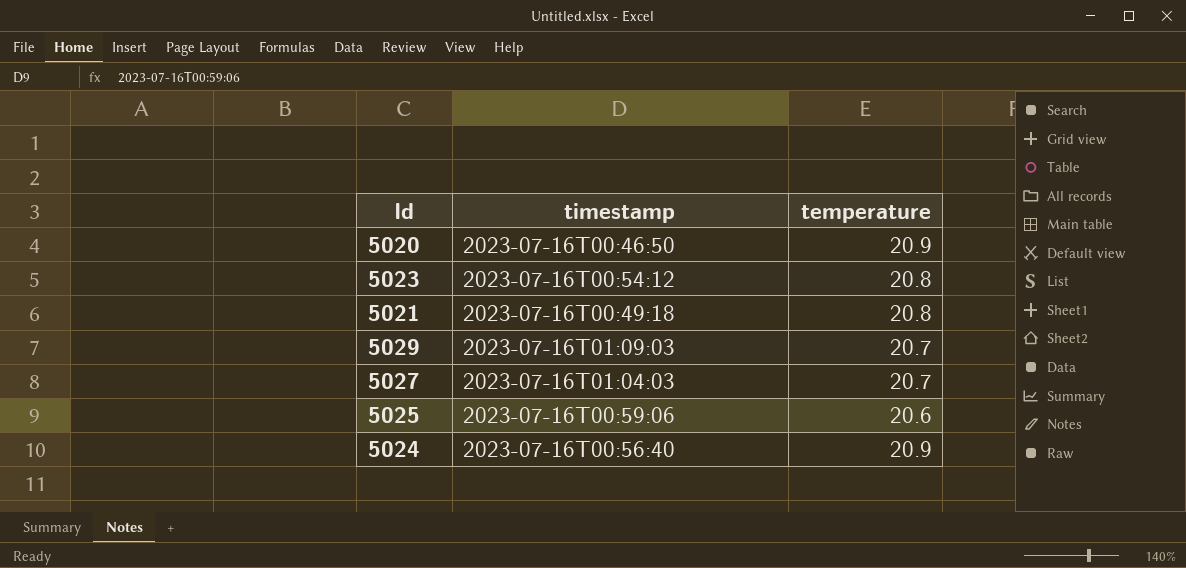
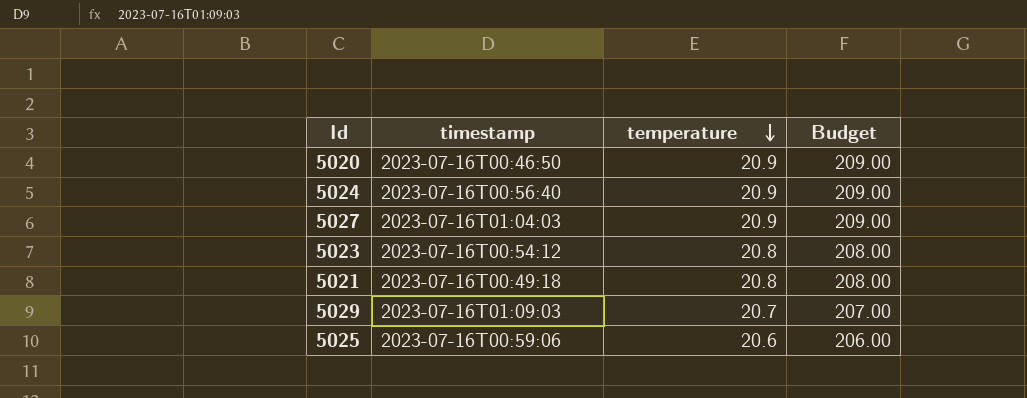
row order: none -> temperature descending
column Budget | formula: none -> [temperature] * 10
5027 | temperature: 20.7 -> 20.9

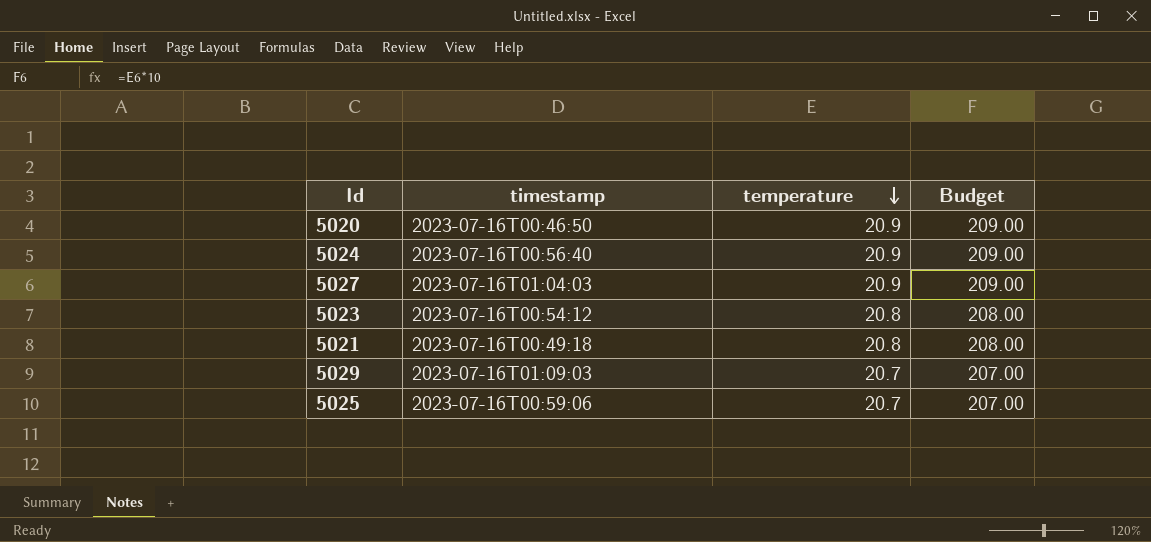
5025 | temperature: 20.6 -> 20.7
5025 | Budget: 206.00 -> 207.00

